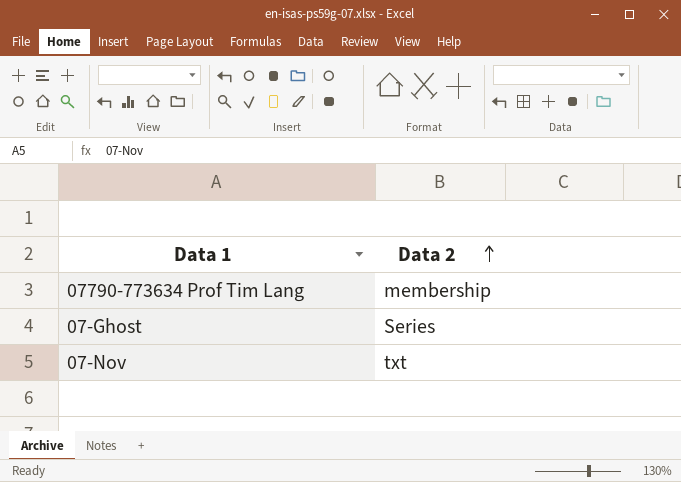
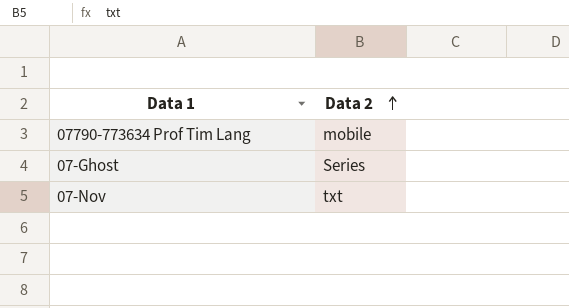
07790-773634 Prof Tim Lang | Data 2: membership -> mobile

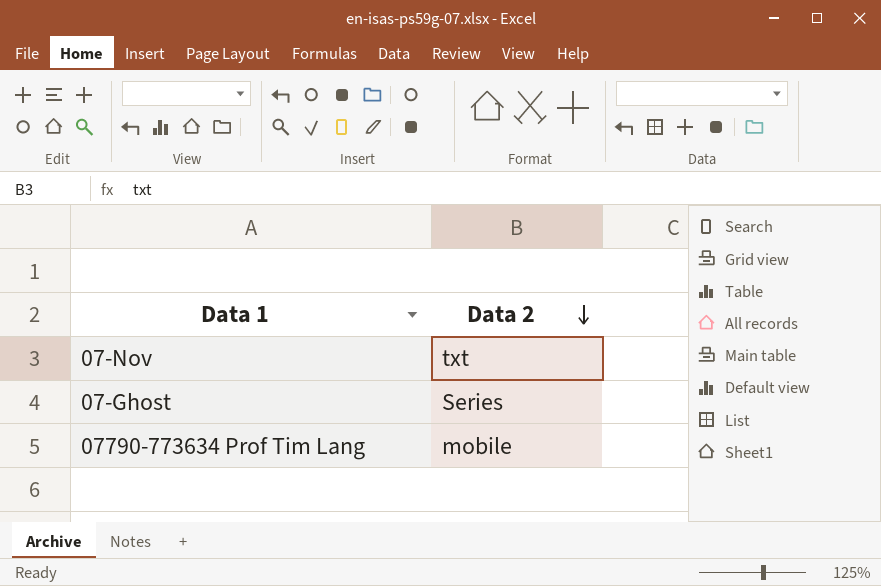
row order: Data 2 ascending -> Data 2 descending

